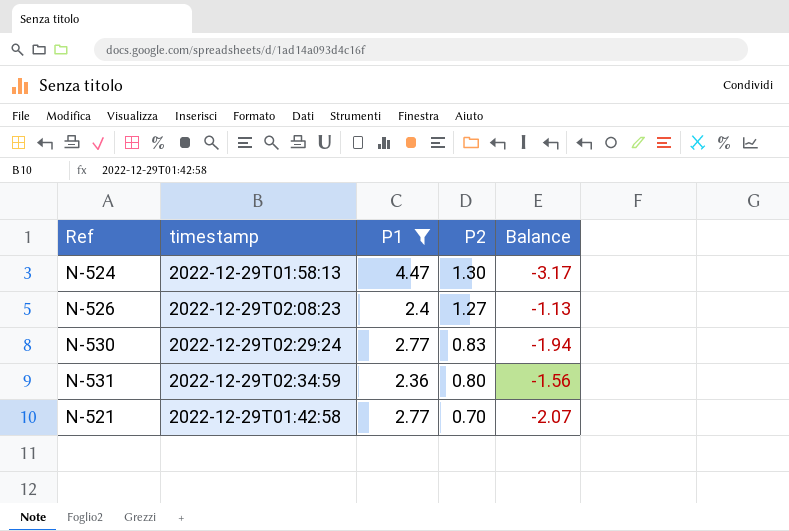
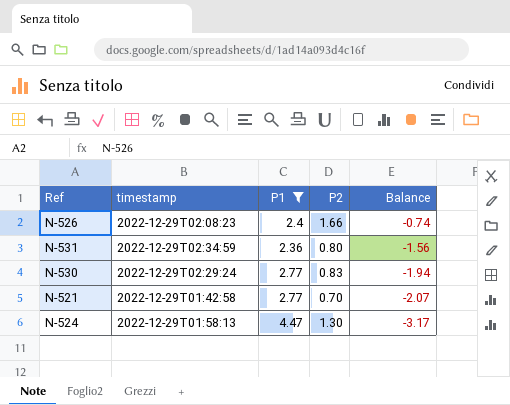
row order: P2 descending -> Balance descending
N-526 | P2: 1.27 -> 1.66
N-526 | Balance: -1.13 -> -0.74

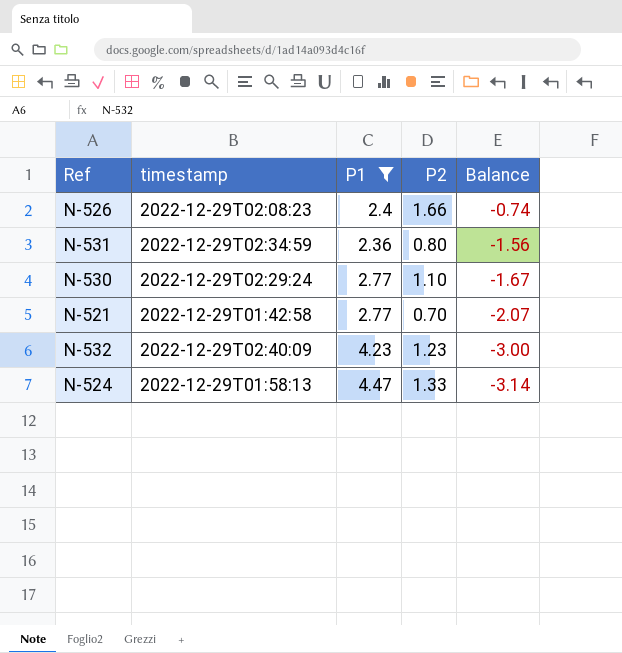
N-530 | P2: 0.83 -> 1.10
N-530 | Balance: -1.94 -> -1.67
row N-532: none -> 2022-12-29T02:40:09 | 4.23 | 1.23 | -3.00
N-524 | P2: 1.30 -> 1.33
N-524 | Balance: -3.17 -> -3.14

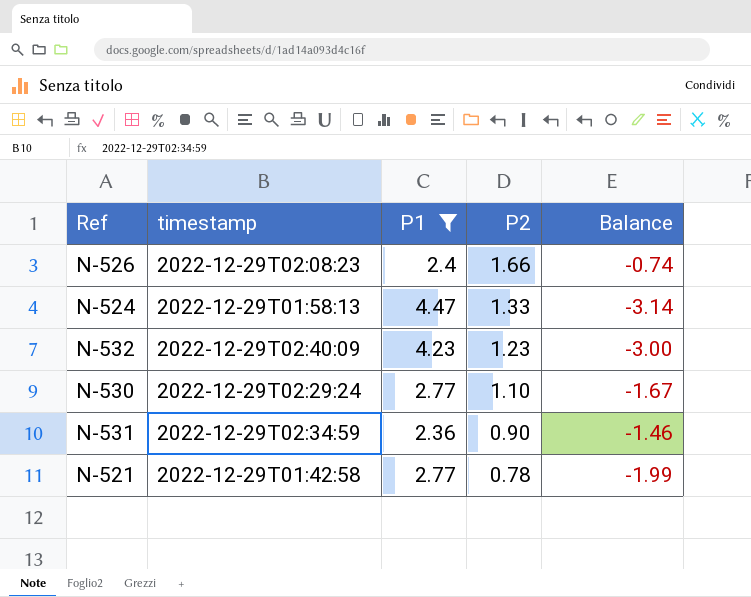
row order: Balance descending -> P2 descending
N-531 | P2: 0.80 -> 0.90
N-531 | Balance: -1.56 -> -1.46
N-521 | P2: 0.70 -> 0.78
N-521 | Balance: -2.07 -> -1.99

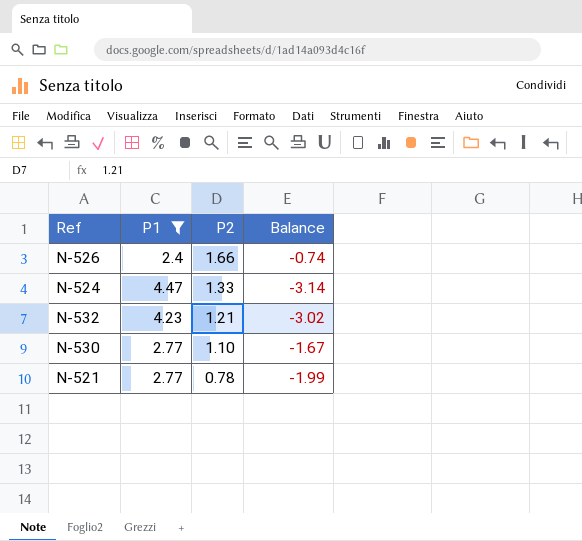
column timestamp | position: 2 -> none
row N-531: 2022-12-29T02:34:59 | 2.36 | 0.90 | -1.46 -> none
N-532 | P2: 1.23 -> 1.21
N-532 | Balance: -3.00 -> -3.02

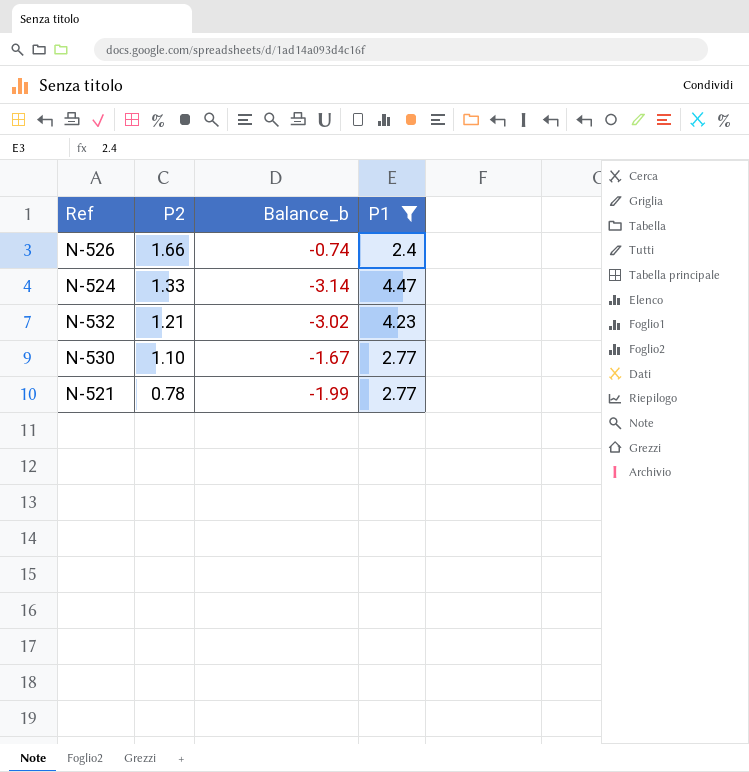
column name: Balance -> Balance_b
column P1 | position: 2 -> 4

